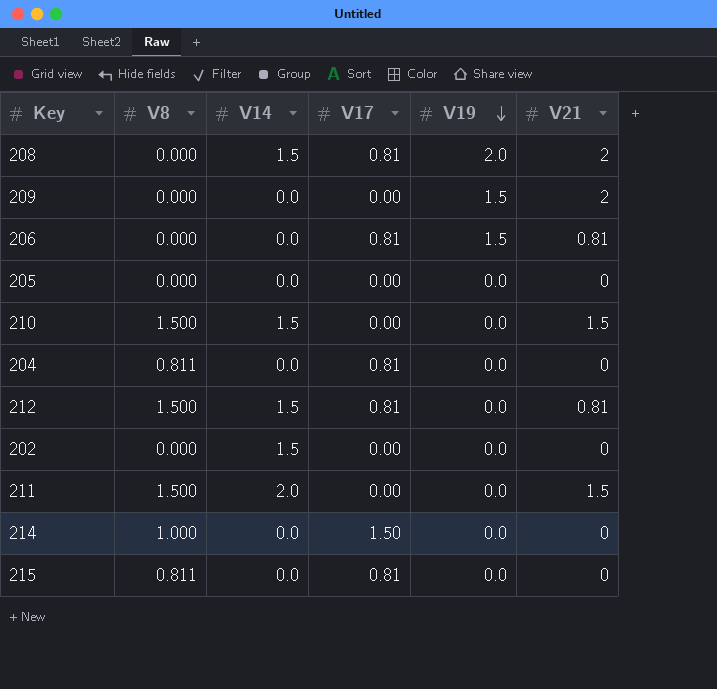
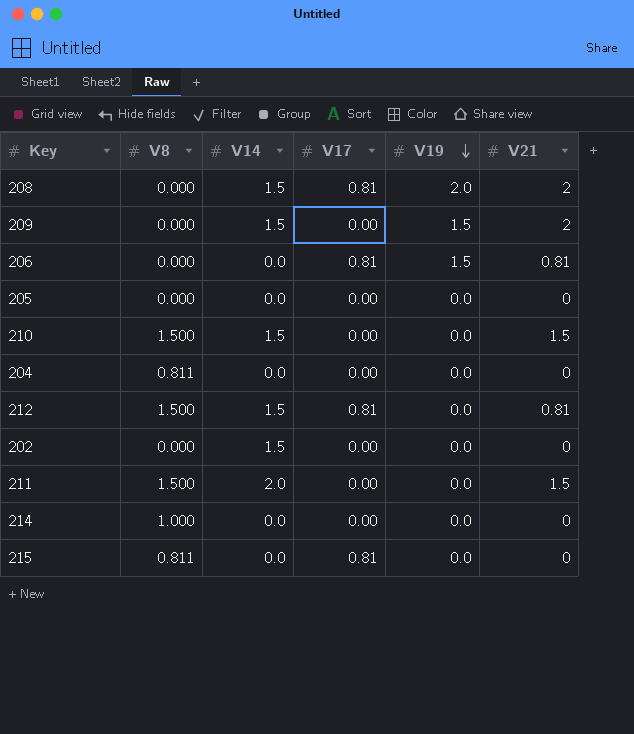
209 | V14: 0.0 -> 1.5
204 | V17: 0.81 -> 0.00
214 | V17: 1.50 -> 0.00

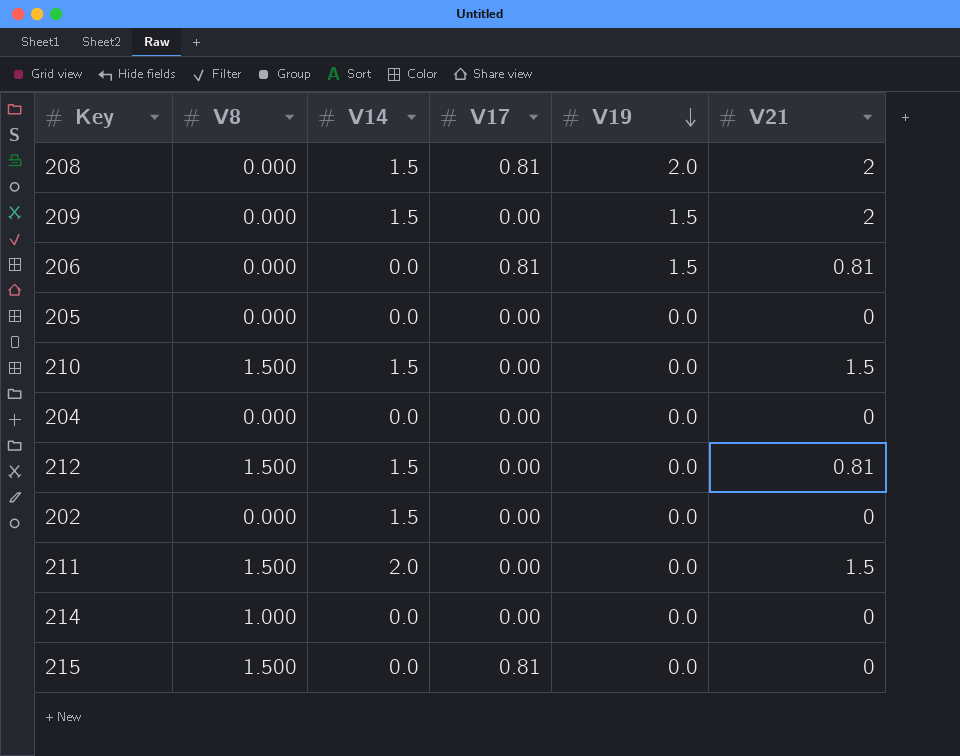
204 | V8: 0.811 -> 0.000
212 | V17: 0.81 -> 0.00
215 | V8: 0.811 -> 1.500

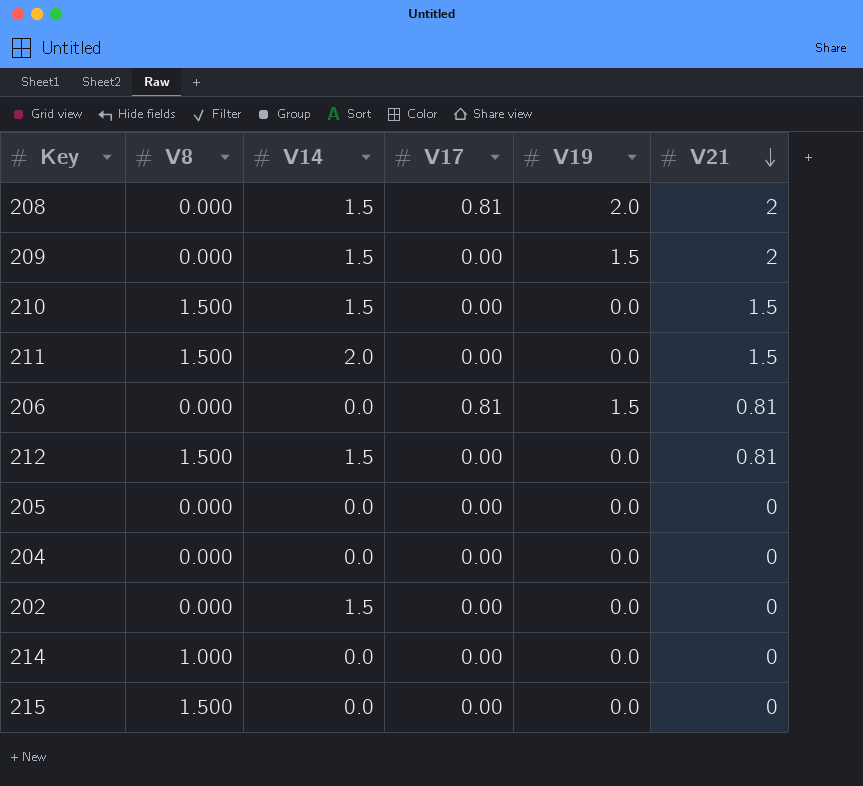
row order: V19 descending -> V21 descending
215 | V17: 0.81 -> 0.00

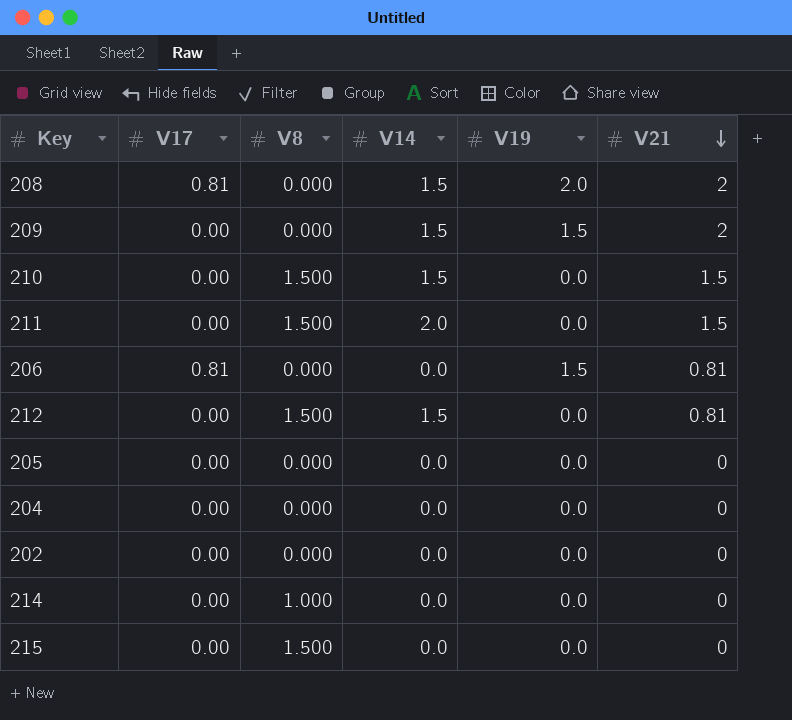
column V17 | position: 4 -> 2
202 | V14: 1.5 -> 0.0

